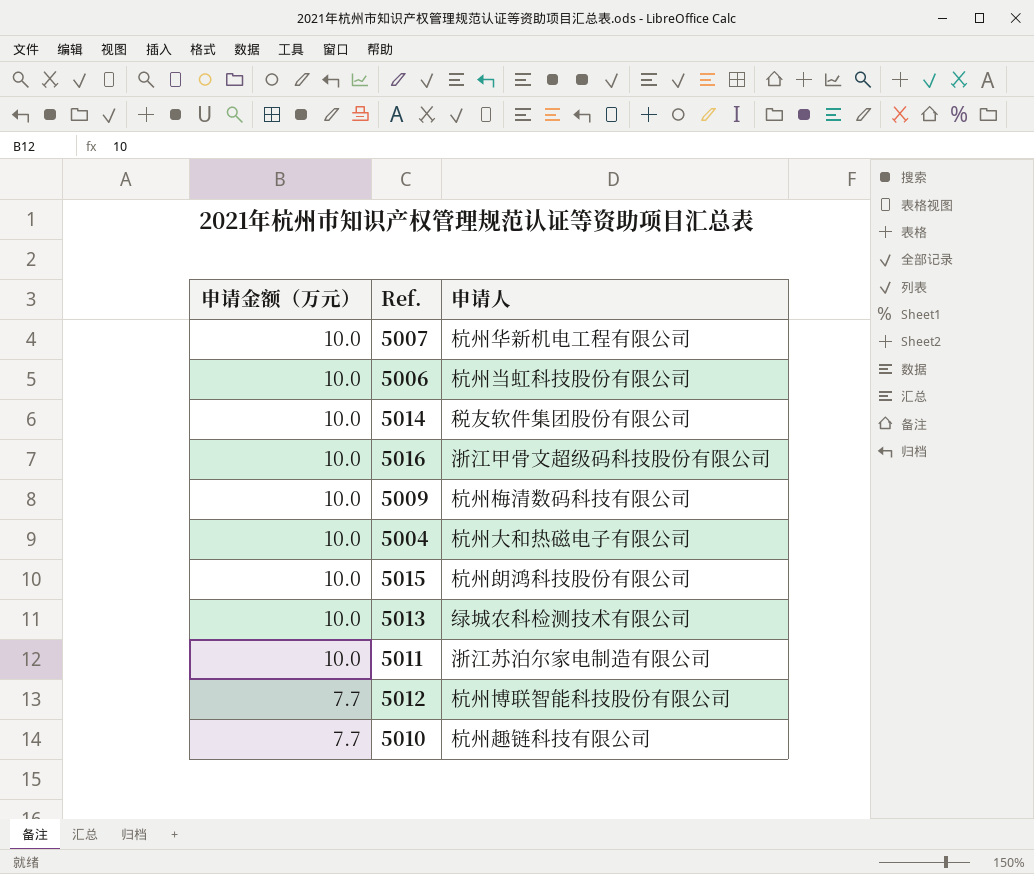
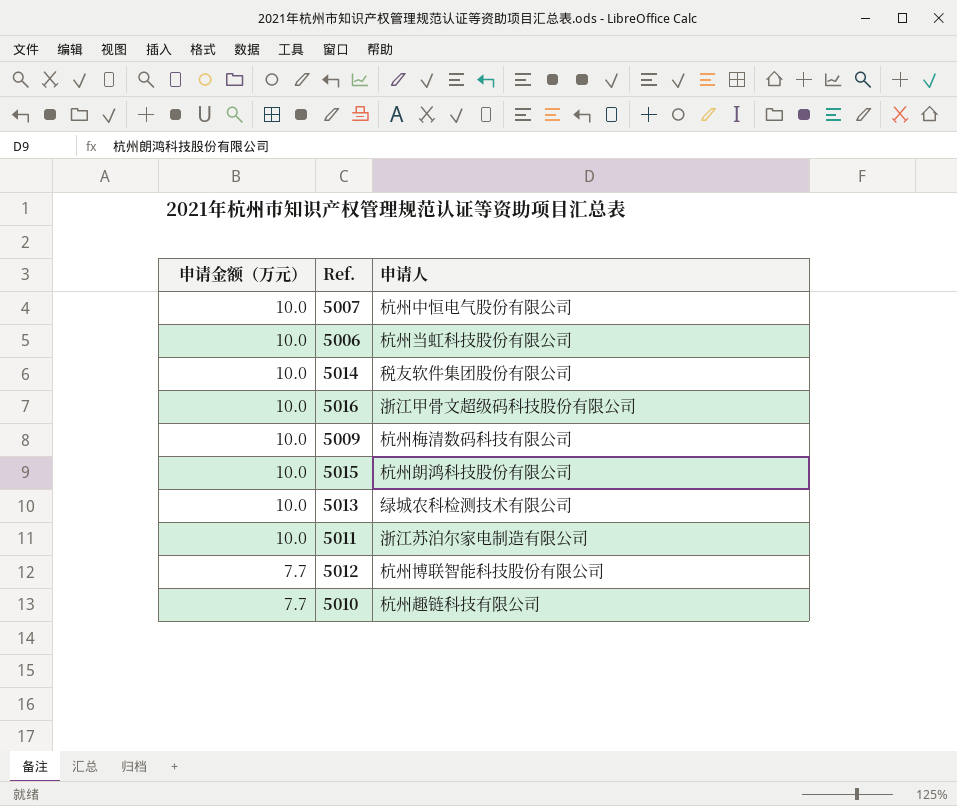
row 5004: 10.0 | 杭州大和热磁电子有限公司 -> none
5007 | 申请人: 杭州华新机电工程有限公司 -> 杭州中恒电气股份有限公司

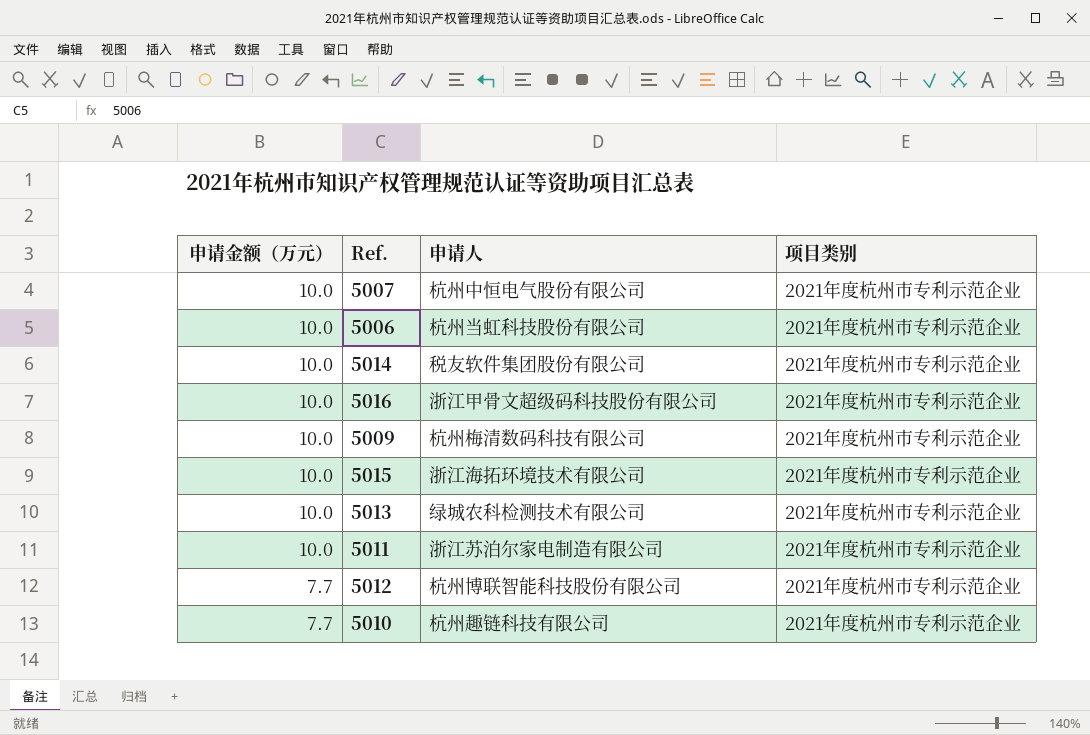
column 项目类别 | position: none -> 4
5015 | 申请人: 杭州朗鸿科技股份有限公司 -> 浙江海拓环境技术有限公司

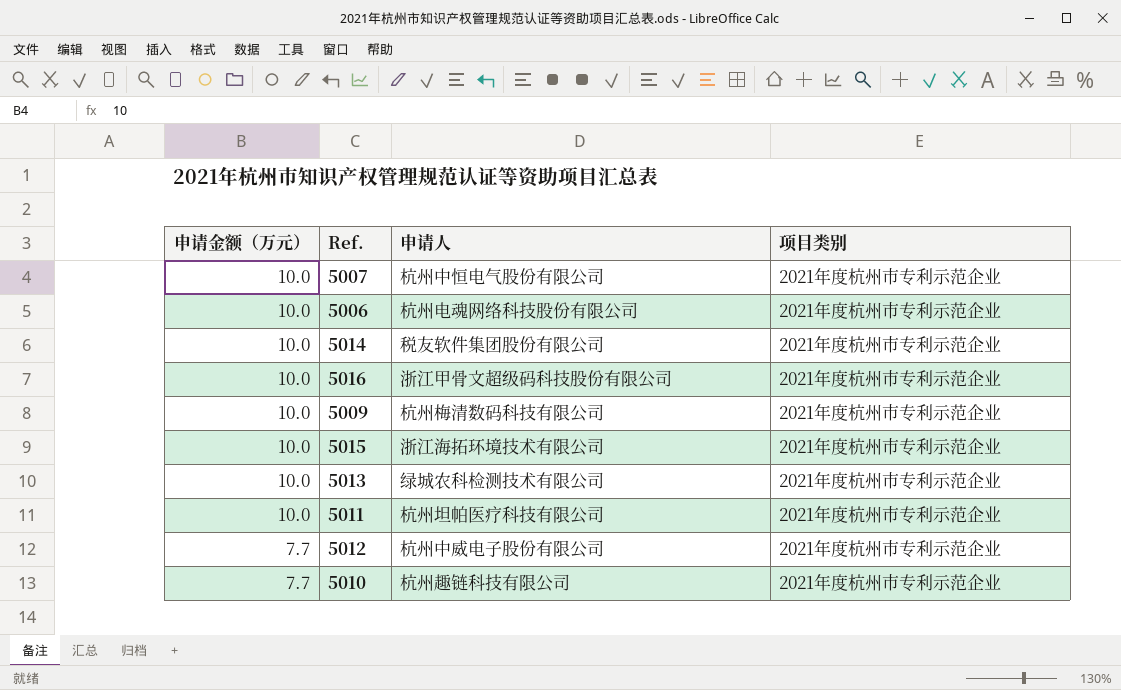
5006 | 申请人: 杭州当虹科技股份有限公司 -> 杭州电魂网络科技股份有限公司
5011 | 申请人: 浙江苏泊尔家电制造有限公司 -> 杭州坦帕医疗科技有限公司
5012 | 申请人: 杭州博联智能科技股份有限公司 -> 杭州中威电子股份有限公司

